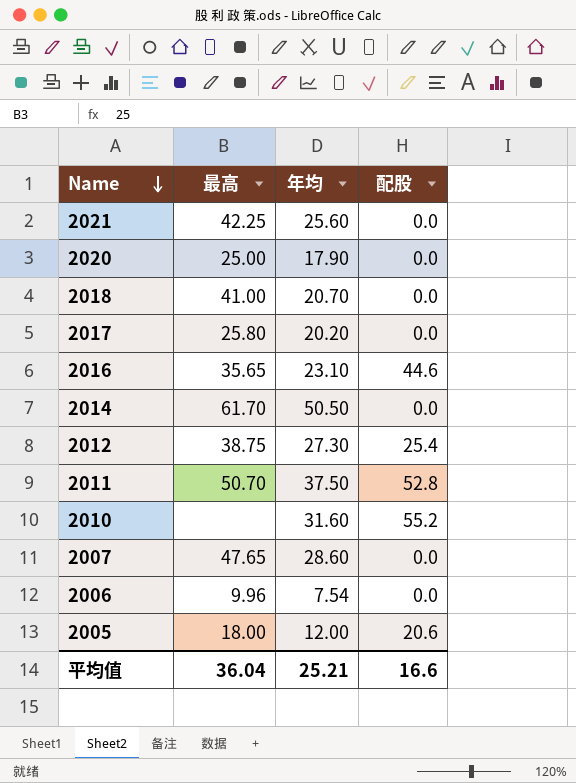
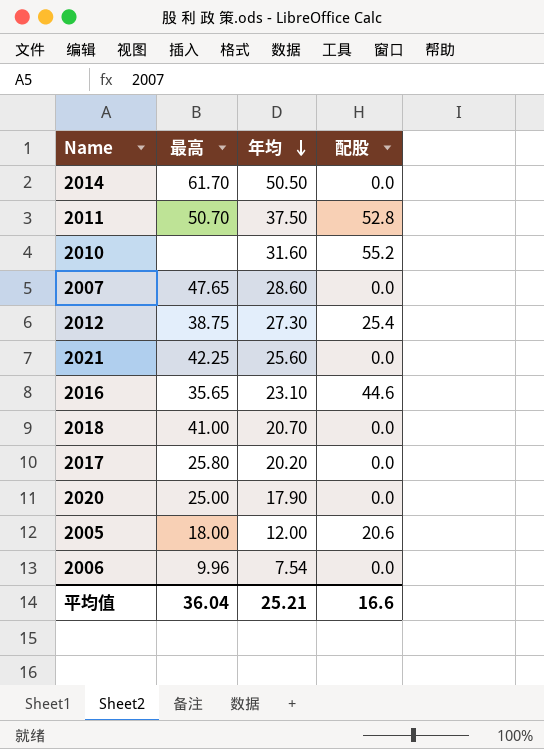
row order: Name descending -> 年均 descending

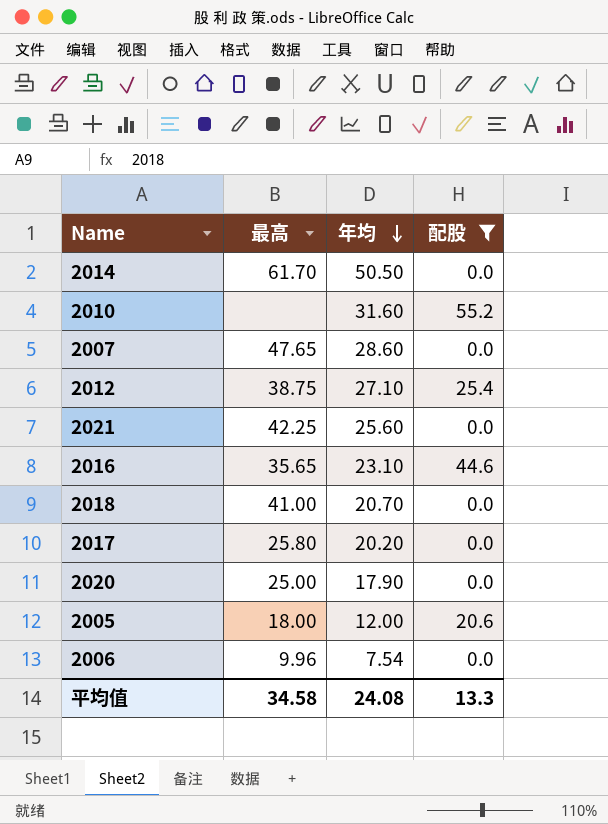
filter: none -> 配股 != 52.8
2012 | 年均: 27.30 -> 27.10
平均值 | 最高: 36.04 -> 34.58
平均值 | 年均: 25.21 -> 24.08
平均值 | 配股: 16.6 -> 13.3

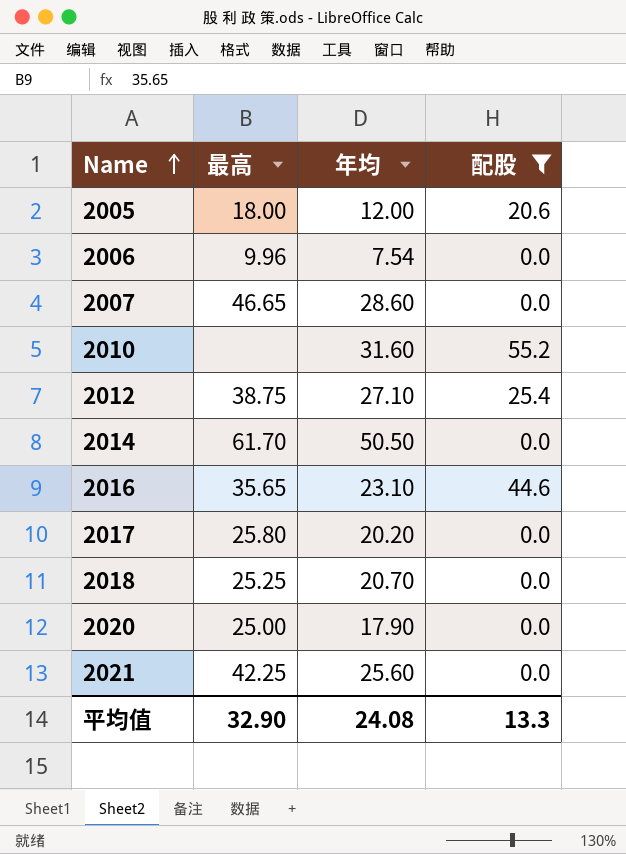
row order: 年均 descending -> Name ascending
2007 | 最高: 47.65 -> 46.65
2018 | 最高: 41.00 -> 25.25
平均值 | 最高: 34.58 -> 32.90

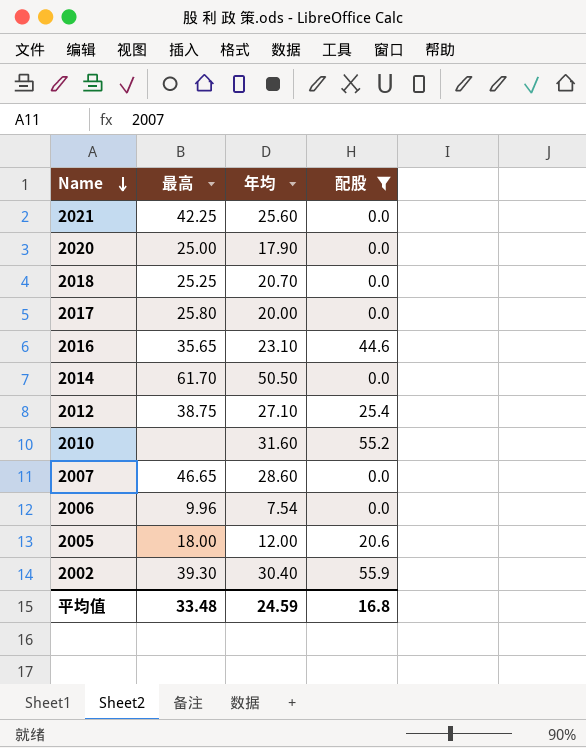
row order: Name ascending -> Name descending
2017 | 年均: 20.20 -> 20.00
row 2002: none -> 39.30 | 30.40 | 55.9
平均值 | 最高: 32.90 -> 33.48
平均值 | 年均: 24.08 -> 24.59
平均值 | 配股: 13.3 -> 16.8

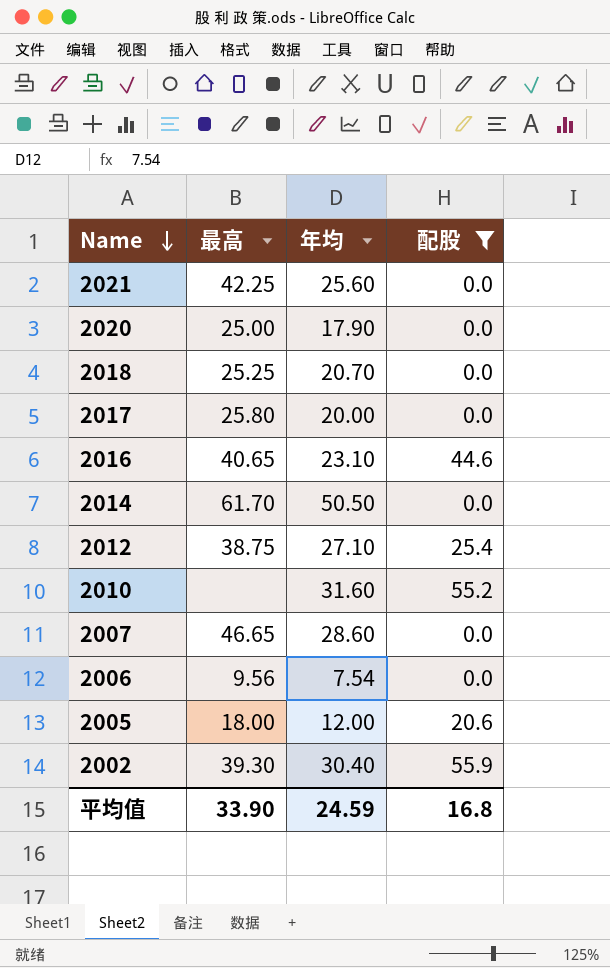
2016 | 最高: 35.65 -> 40.65
2006 | 最高: 9.96 -> 9.56
平均值 | 最高: 33.48 -> 33.90

